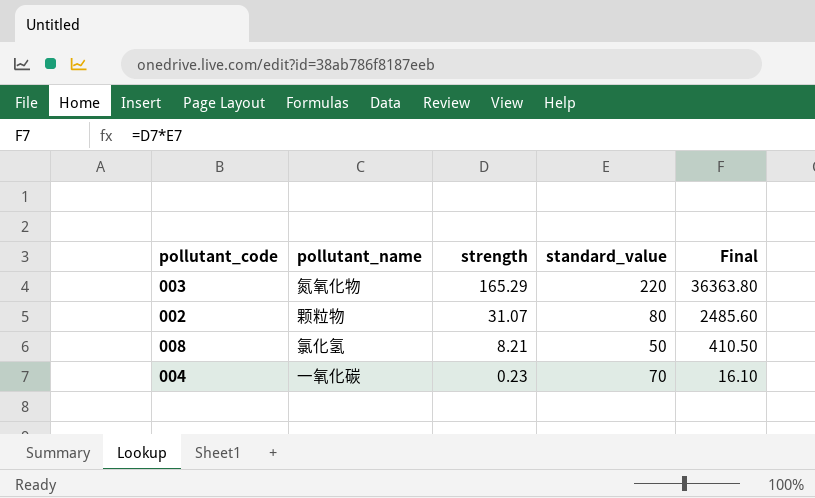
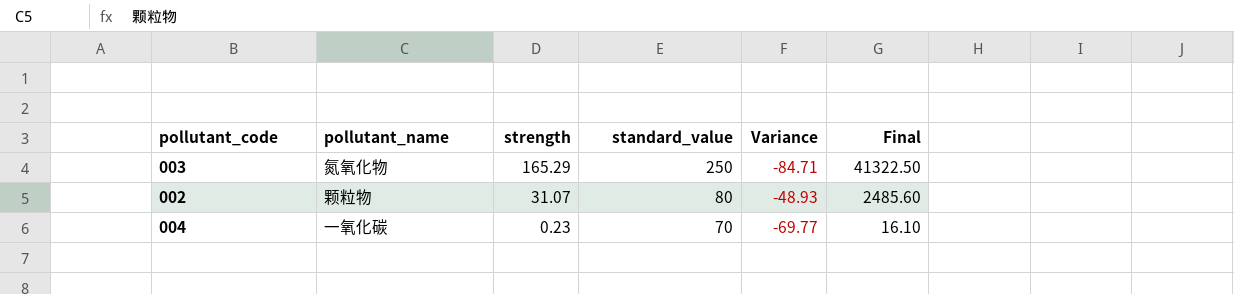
column Variance | formula: none -> [strength] - [standard_value]
row 008: 氯化氢 | 8.21 | 50 | 410.50 -> none
003 | standard_value: 220 -> 250
003 | Final: 36363.80 -> 41322.50

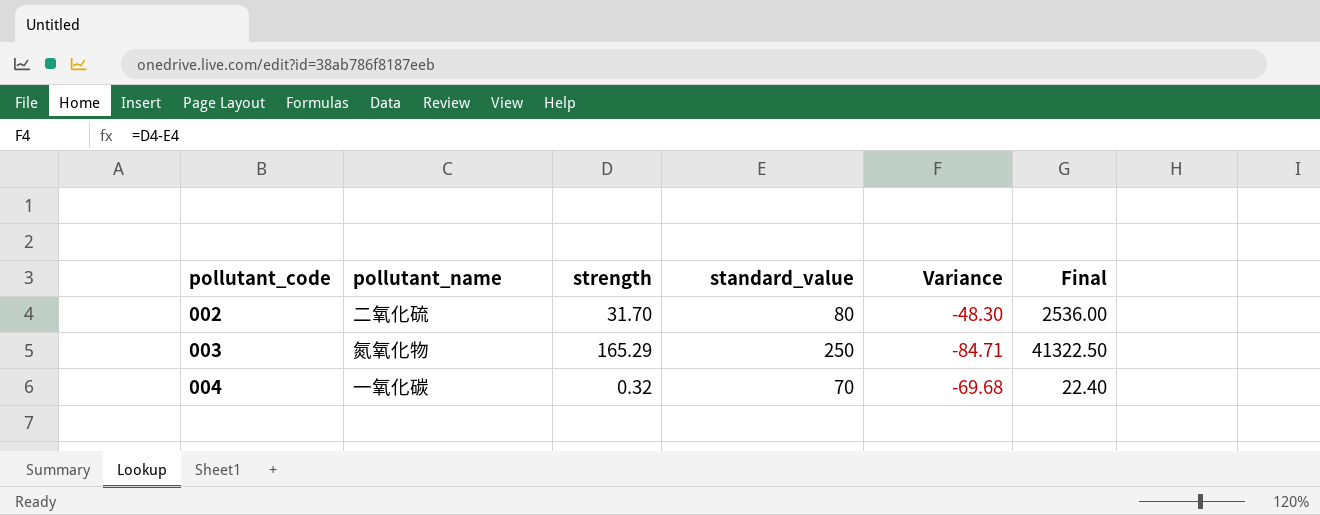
row order: strength descending -> pollutant_code ascending
002 | pollutant_name: 颗粒物 -> 二氧化硫
002 | strength: 31.07 -> 31.70
002 | Variance: -48.93 -> -48.30
002 | Final: 2485.60 -> 2536.00
004 | strength: 0.23 -> 0.32
004 | Variance: -69.77 -> -69.68
004 | Final: 16.10 -> 22.40

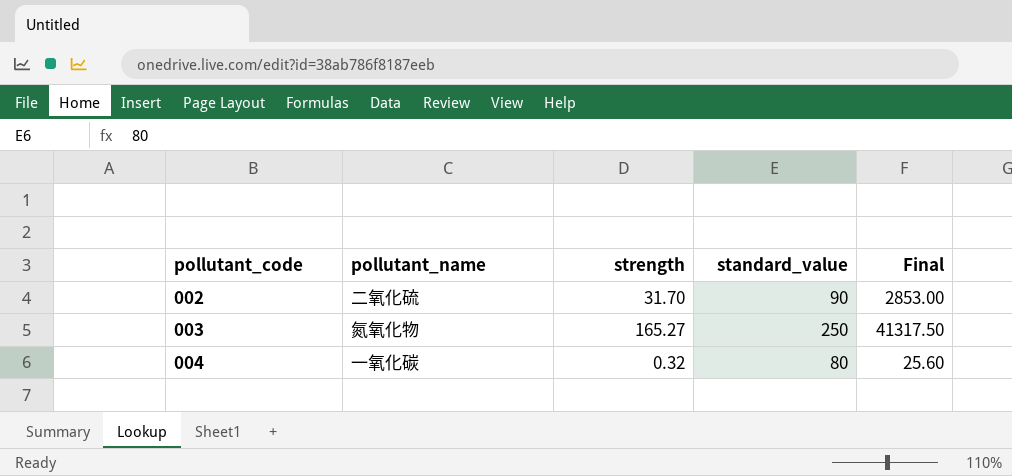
column Variance | formula: [strength] - [standard_value] -> none
002 | standard_value: 80 -> 90
002 | Final: 2536.00 -> 2853.00
003 | strength: 165.29 -> 165.27
003 | Final: 41322.50 -> 41317.50
004 | standard_value: 70 -> 80
004 | Final: 22.40 -> 25.60

